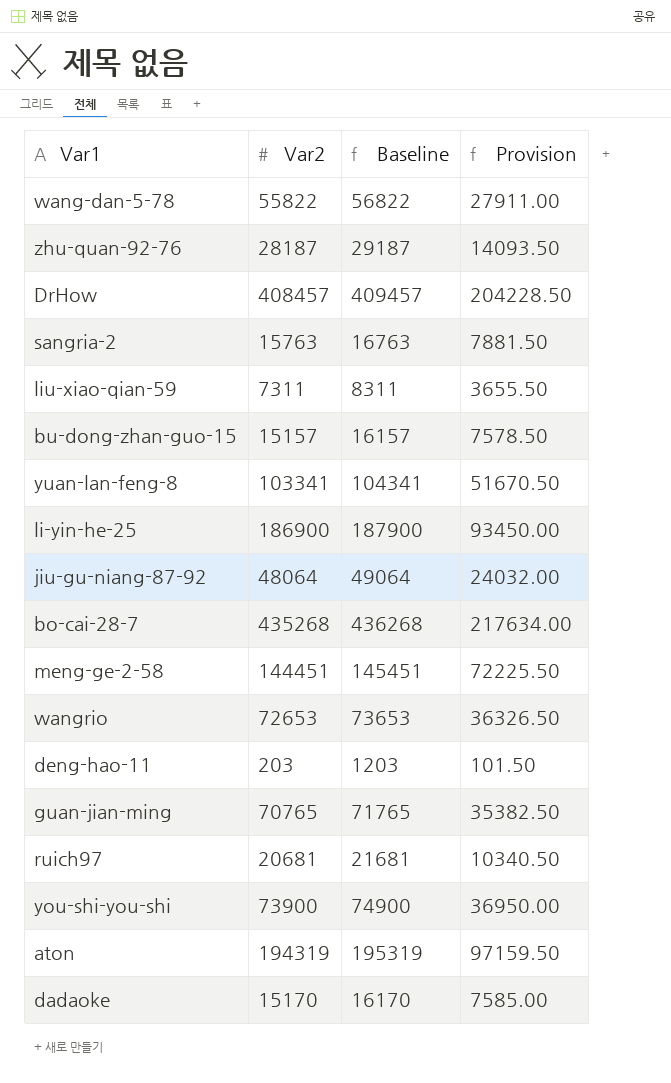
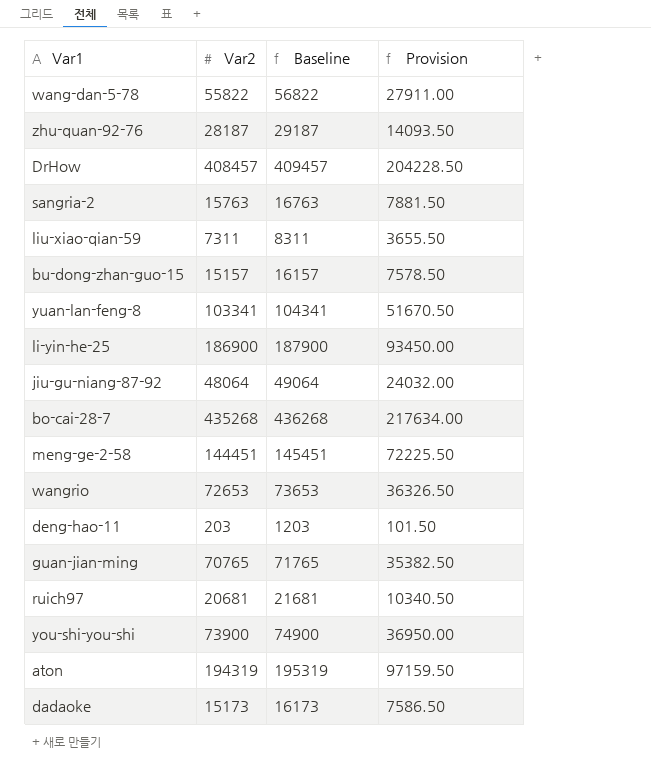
dadaoke | Var2: 15170 -> 15173
dadaoke | Baseline: 16170 -> 16173
dadaoke | Provision: 7585.00 -> 7586.50

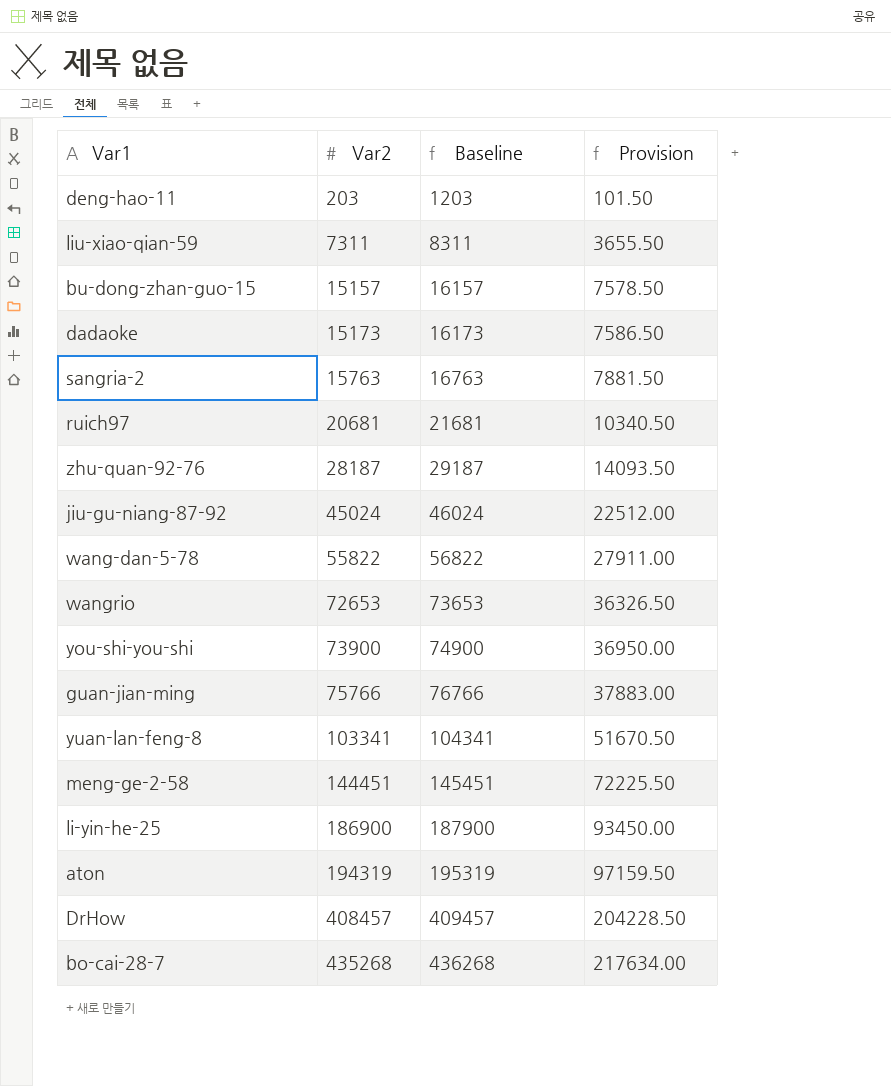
row order: none -> Var2 ascending
jiu-gu-niang-87-92 | Var2: 48064 -> 45024
jiu-gu-niang-87-92 | Baseline: 49064 -> 46024
jiu-gu-niang-87-92 | Provision: 24032.00 -> 22512.00
guan-jian-ming | Var2: 70765 -> 75766
guan-jian-ming | Baseline: 71765 -> 76766
guan-jian-ming | Provision: 35382.50 -> 37883.00

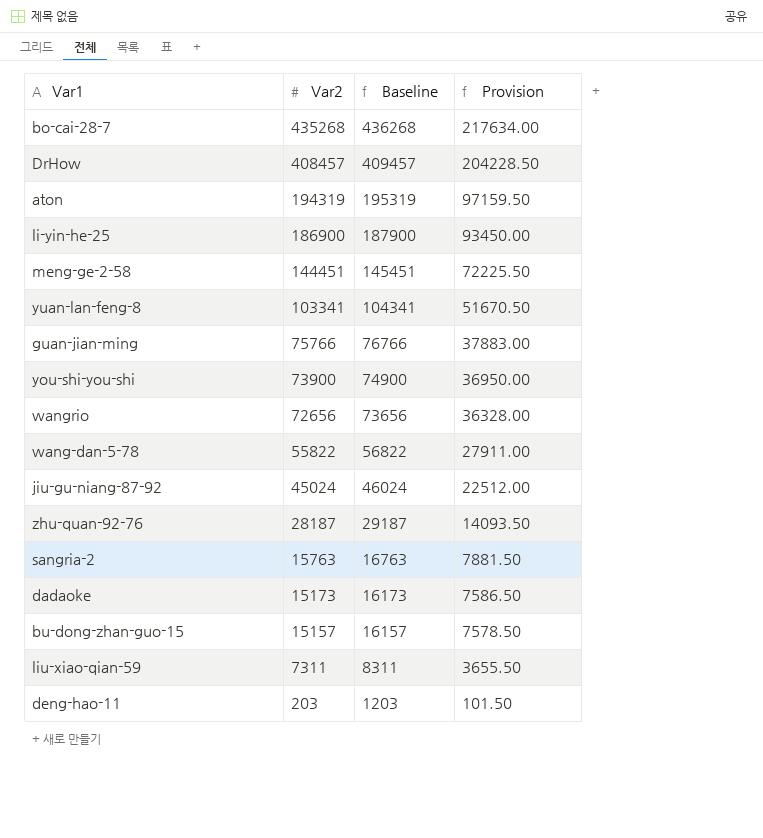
row order: Var2 ascending -> Var2 descending
row ruich97: 20681 | 21681 | 10340.50 -> none
wangrio | Var2: 72653 -> 72656
wangrio | Baseline: 73653 -> 73656
wangrio | Provision: 36326.50 -> 36328.00

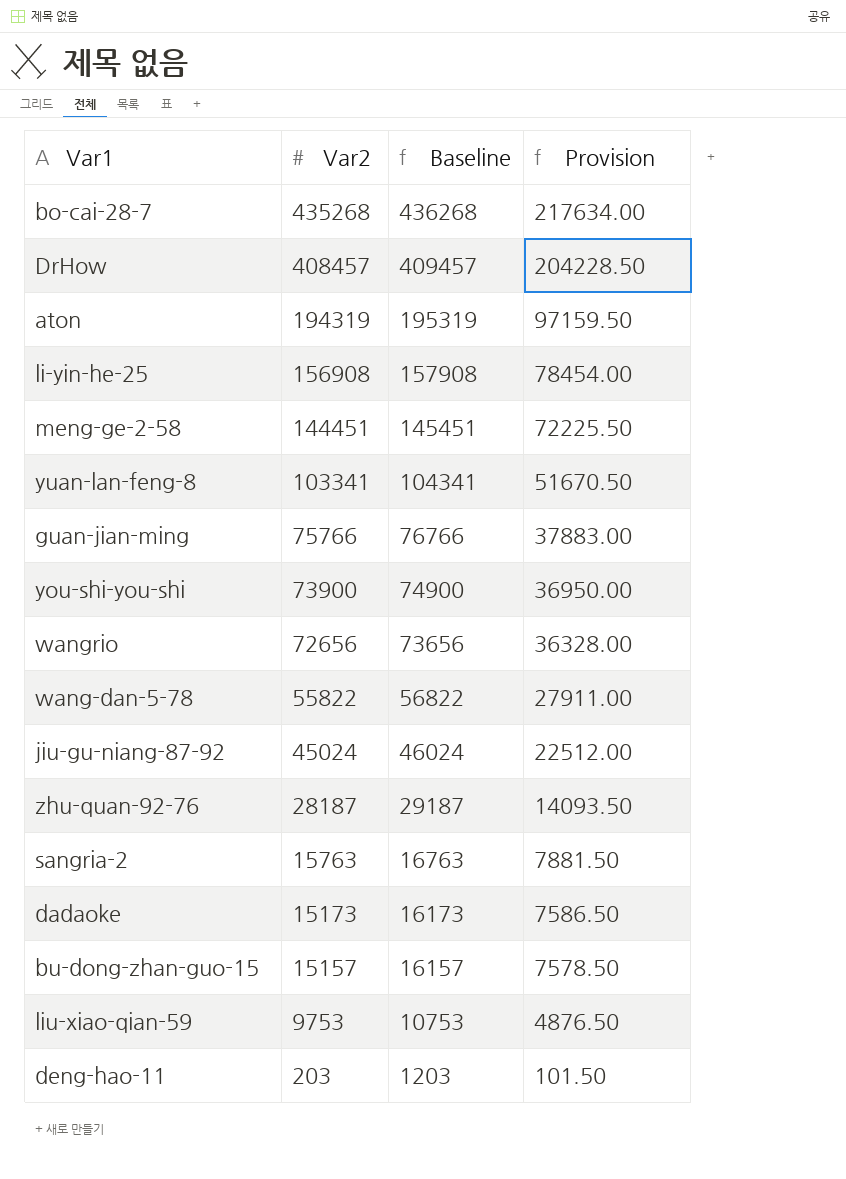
li-yin-he-25 | Var2: 186900 -> 156908
li-yin-he-25 | Baseline: 187900 -> 157908
li-yin-he-25 | Provision: 93450.00 -> 78454.00
liu-xiao-qian-59 | Var2: 7311 -> 9753
liu-xiao-qian-59 | Baseline: 8311 -> 10753
liu-xiao-qian-59 | Provision: 3655.50 -> 4876.50

